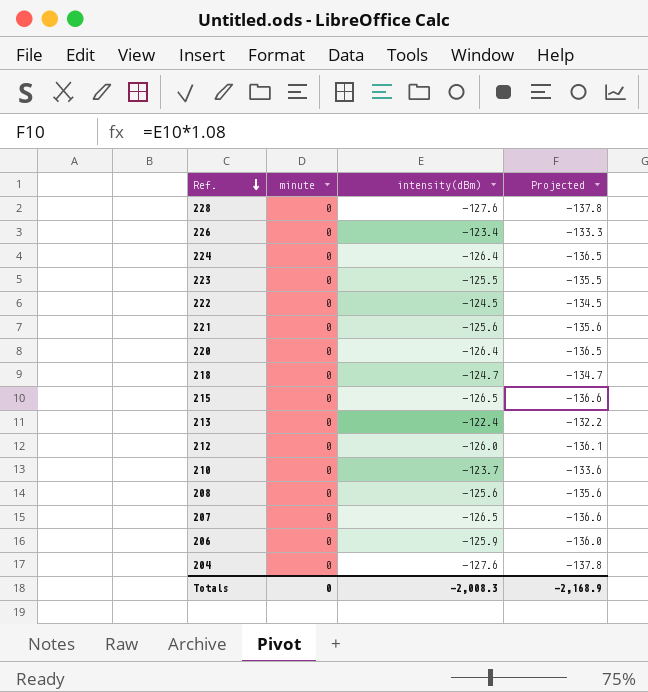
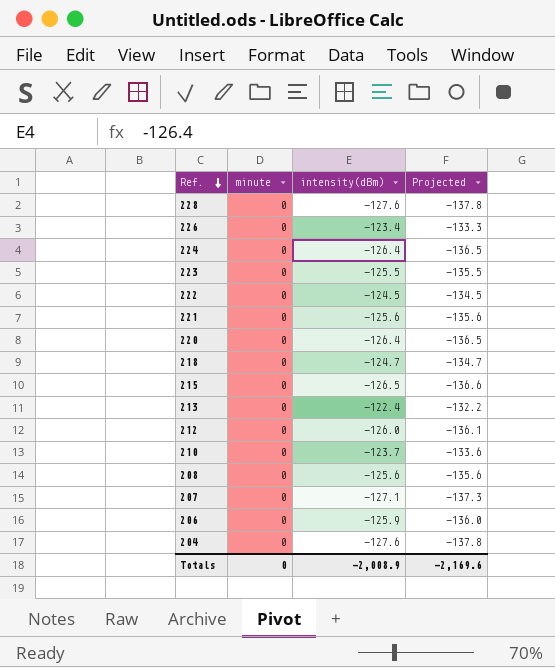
207 | intensity(dBm): -126.5 -> -127.1
207 | Projected: -136.6 -> -137.3
Totals | intensity(dBm): -2,008.3 -> -2,008.9
Totals | Projected: -2,168.9 -> -2,169.6

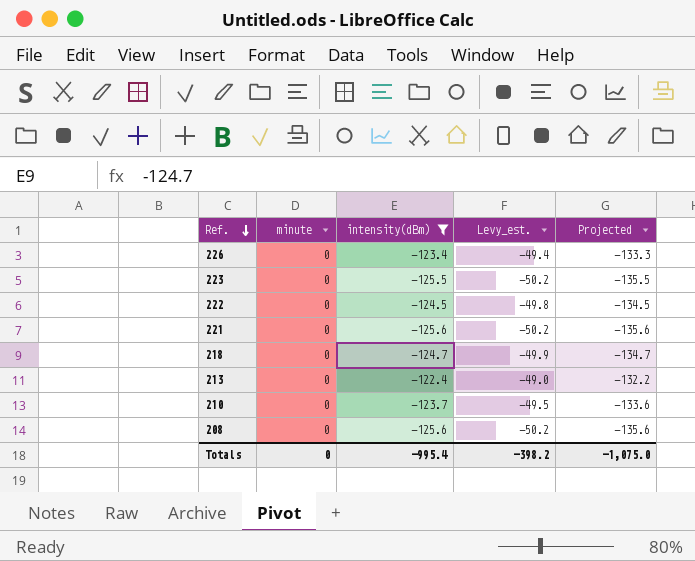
filter: none -> intensity(dBm) >= -125.6
column Levy_est. | formula: none -> [intensity(dBm)] * 0.4
Totals | intensity(dBm): -2,008.9 -> -995.4
Totals | Projected: -2,169.6 -> -1,075.0

